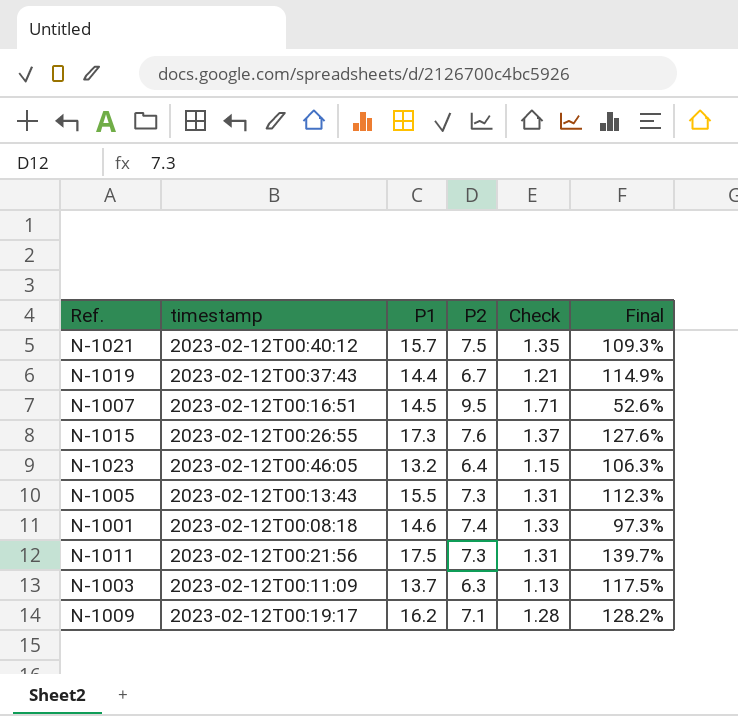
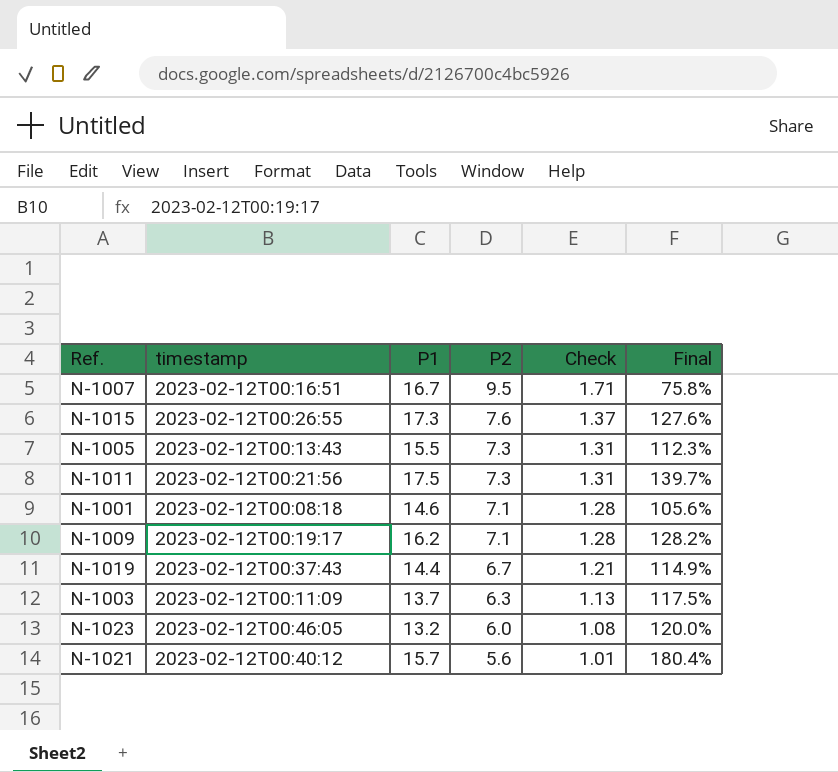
row order: none -> P2 descending
N-1007 | P1: 14.5 -> 16.7
N-1007 | Final: 52.6% -> 75.8%
N-1001 | P2: 7.4 -> 7.1
N-1001 | Check: 1.33 -> 1.28
N-1001 | Final: 97.3% -> 105.6%
N-1023 | P2: 6.4 -> 6.0
N-1023 | Check: 1.15 -> 1.08
N-1023 | Final: 106.3% -> 120.0%
N-1021 | P2: 7.5 -> 5.6
N-1021 | Check: 1.35 -> 1.01
N-1021 | Final: 109.3% -> 180.4%

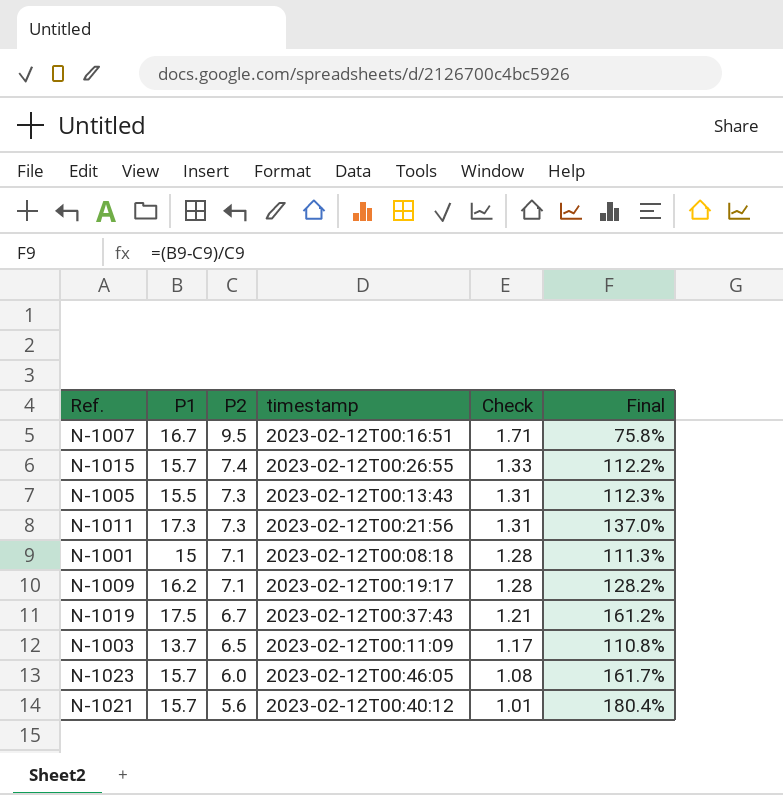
column timestamp | position: 2 -> 4
N-1015 | P1: 17.3 -> 15.7
N-1015 | P2: 7.6 -> 7.4
N-1015 | Check: 1.37 -> 1.33
N-1015 | Final: 127.6% -> 112.2%
N-1011 | P1: 17.5 -> 17.3
N-1011 | Final: 139.7% -> 137.0%
N-1001 | P1: 14.6 -> 15
N-1001 | Final: 105.6% -> 111.3%
N-1019 | P1: 14.4 -> 17.5
N-1019 | Final: 114.9% -> 161.2%
N-1003 | P2: 6.3 -> 6.5
N-1003 | Check: 1.13 -> 1.17
N-1003 | Final: 117.5% -> 110.8%
N-1023 | P1: 13.2 -> 15.7
N-1023 | Final: 120.0% -> 161.7%

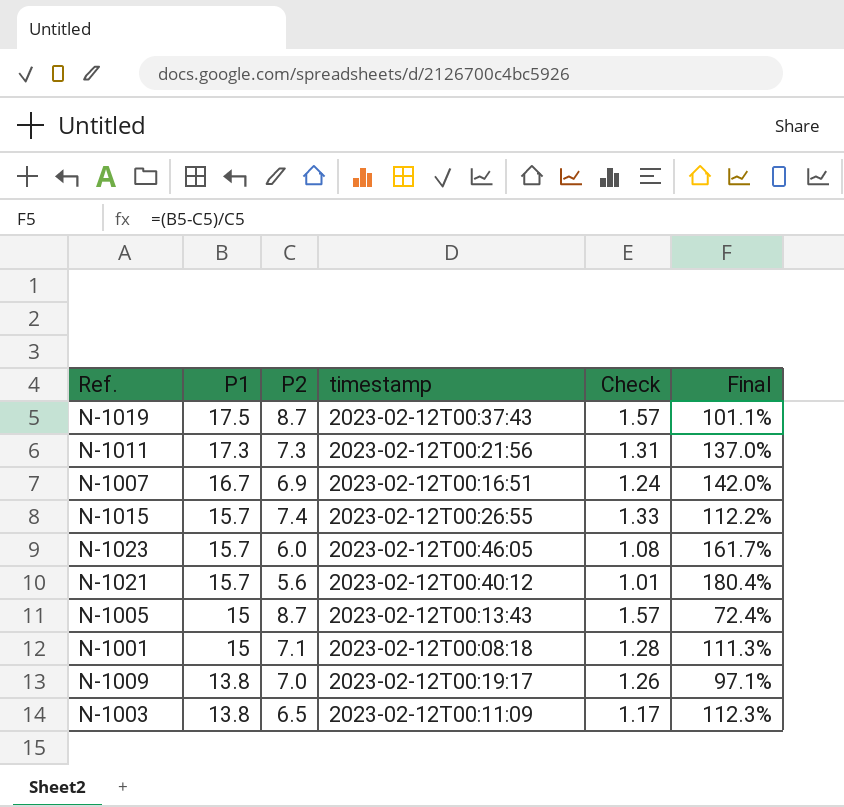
row order: P2 descending -> P1 descending
N-1019 | P2: 6.7 -> 8.7
N-1019 | Check: 1.21 -> 1.57
N-1019 | Final: 161.2% -> 101.1%
N-1007 | P2: 9.5 -> 6.9
N-1007 | Check: 1.71 -> 1.24
N-1007 | Final: 75.8% -> 142.0%
N-1005 | P1: 15.5 -> 15
N-1005 | P2: 7.3 -> 8.7
N-1005 | Check: 1.31 -> 1.57
N-1005 | Final: 112.3% -> 72.4%
N-1009 | P1: 16.2 -> 13.8
N-1009 | P2: 7.1 -> 7.0
N-1009 | Check: 1.28 -> 1.26
N-1009 | Final: 128.2% -> 97.1%
N-1003 | P1: 13.7 -> 13.8
N-1003 | Final: 110.8% -> 112.3%

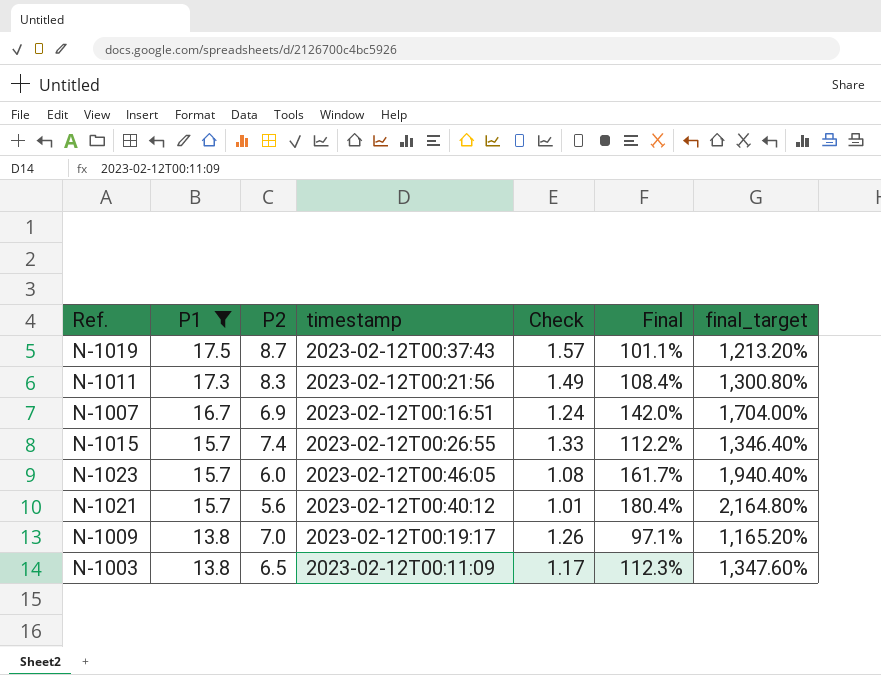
filter: none -> P1 != 15
column final_target | formula: none -> [Final] * 12
N-1011 | P2: 7.3 -> 8.3
N-1011 | Check: 1.31 -> 1.49
N-1011 | Final: 137.0% -> 108.4%

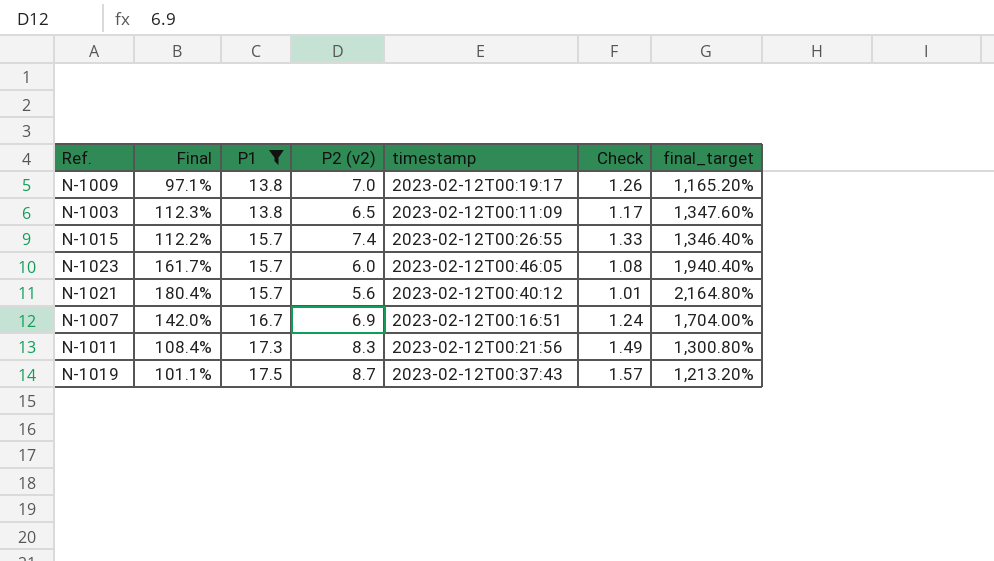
row order: P1 descending -> P1 ascending
column Final | position: 6 -> 2
column name: P2 -> P2 (v2)

